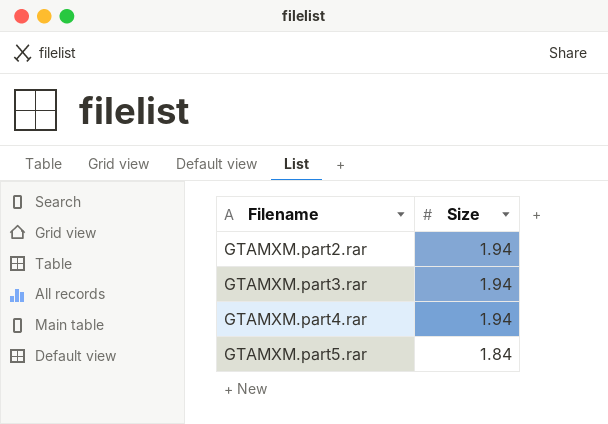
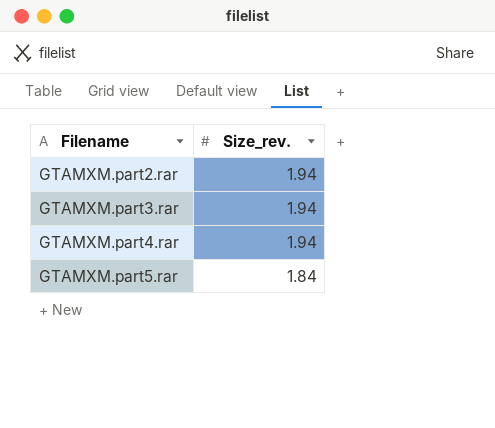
column name: Size -> Size_rev.

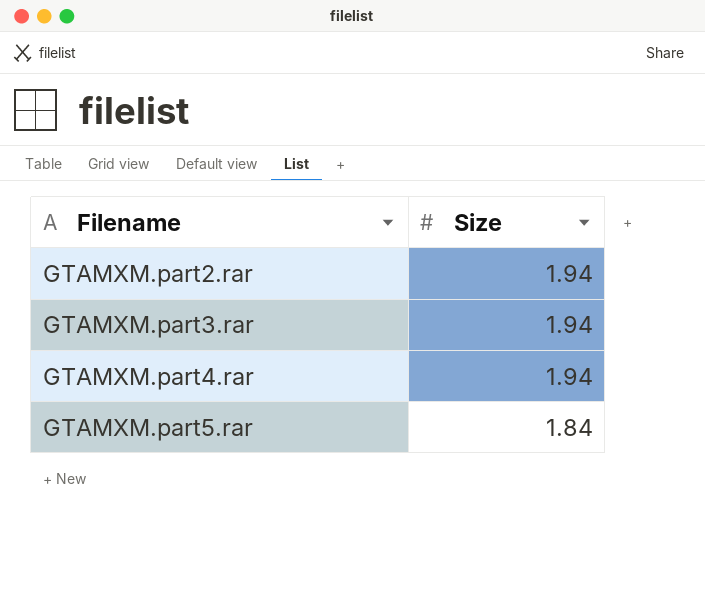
column name: Size_rev. -> Size

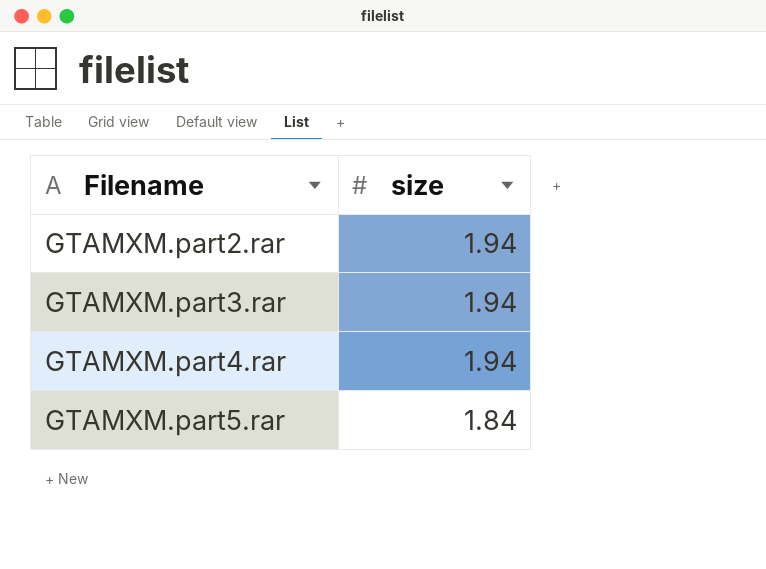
column name: Size -> size

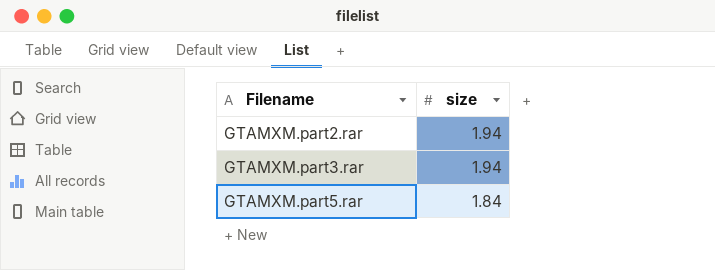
row GTAMXM.part4.rar: 1.94 -> none

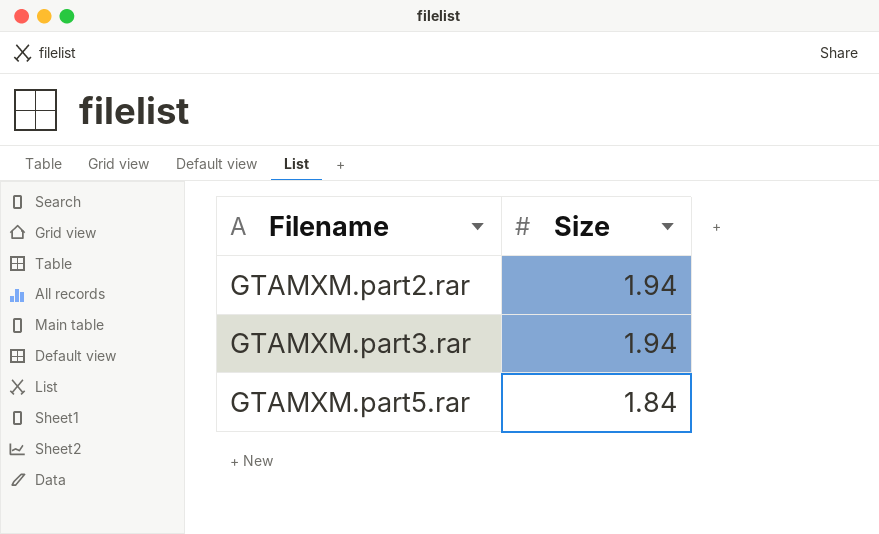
column name: size -> Size

